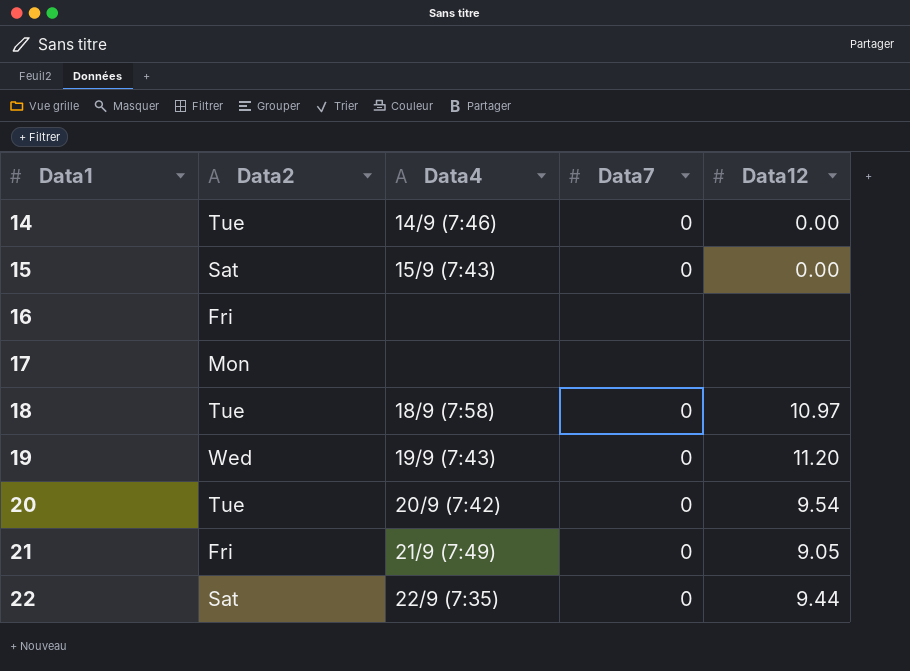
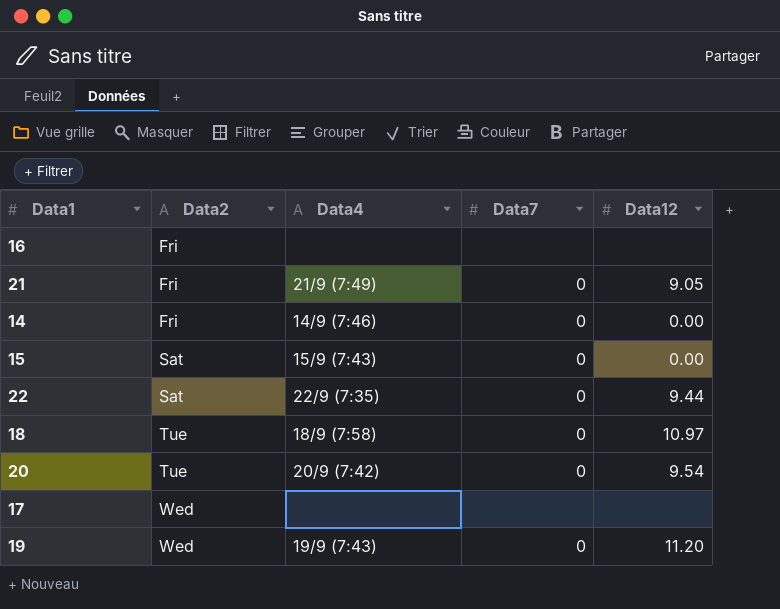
row order: Data1 ascending -> Data2 ascending
14 | Data2: Tue -> Fri
17 | Data2: Mon -> Wed

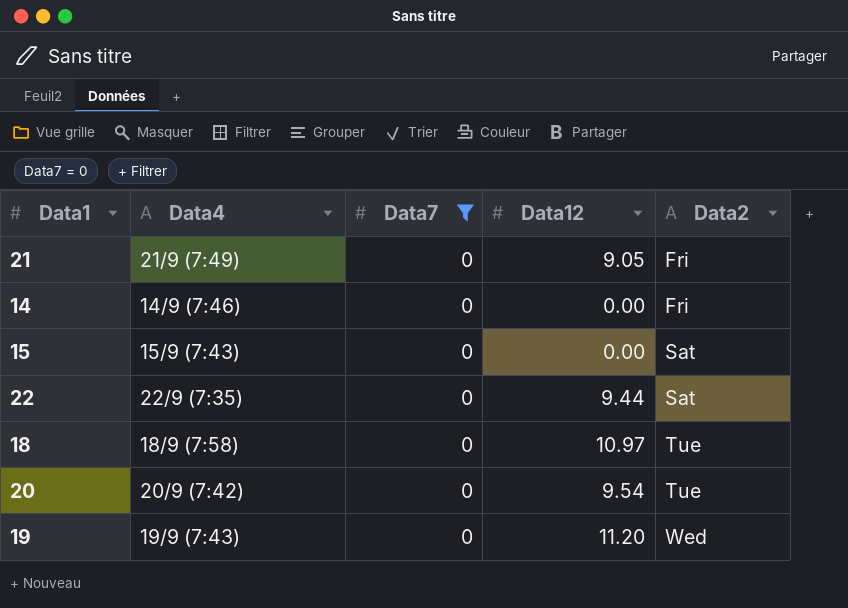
filter: none -> Data7 = 0
column Data2 | position: 2 -> 5

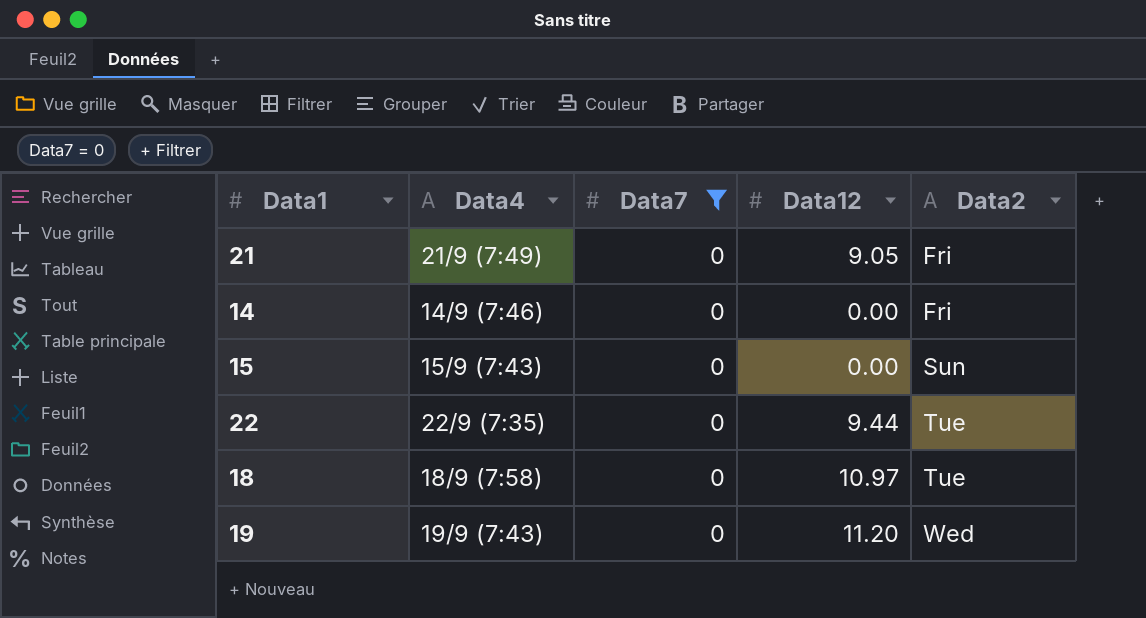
row 20: 20/9 (7:42) | 0 | 9.54 | Tue -> none
15 | Data2: Sat -> Sun
22 | Data2: Sat -> Tue

